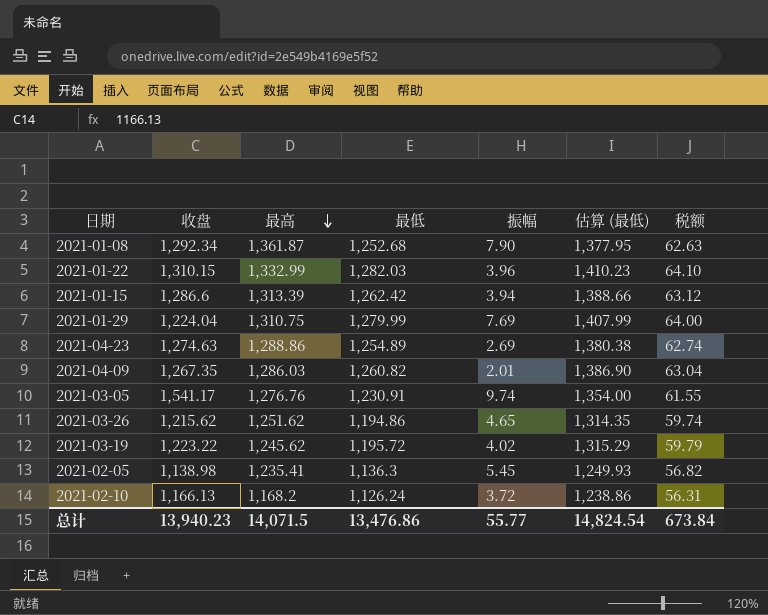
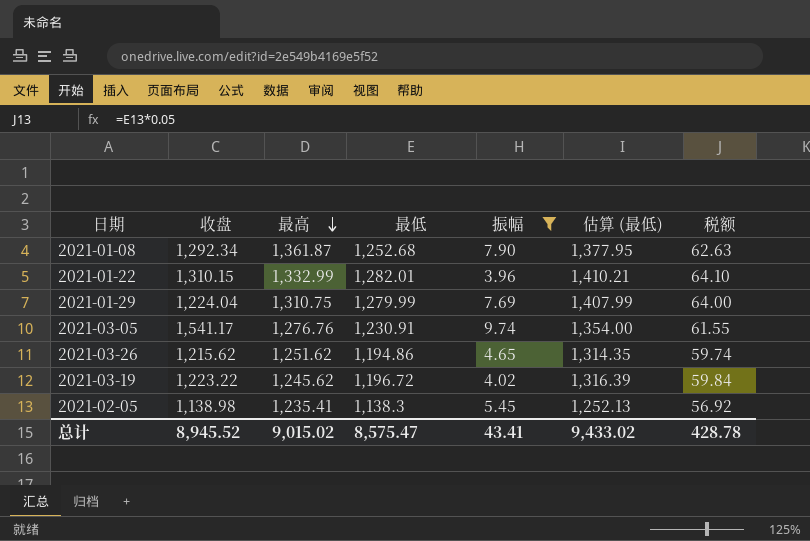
filter: none -> 振幅 >= 3.96
2021-01-22 | 最低: 1,282.03 -> 1,282.01
2021-01-22 | 估算 (最低): 1,410.23 -> 1,410.21
2021-03-19 | 最低: 1,195.72 -> 1,196.72
2021-03-19 | 估算 (最低): 1,315.29 -> 1,316.39
2021-03-19 | 税额: 59.79 -> 59.84
2021-02-05 | 最低: 1,136.3 -> 1,138.3
2021-02-05 | 估算 (最低): 1,249.93 -> 1,252.13
2021-02-05 | 税额: 56.82 -> 56.92
总计 | 收盘: 13,940.23 -> 8,945.52
总计 | 最高: 14,071.5 -> 9,015.02
总计 | 最低: 13,476.86 -> 8,575.47
总计 | 振幅: 55.77 -> 43.41
总计 | 估算 (最低): 14,824.54 -> 9,433.02
总计 | 税额: 673.84 -> 428.78

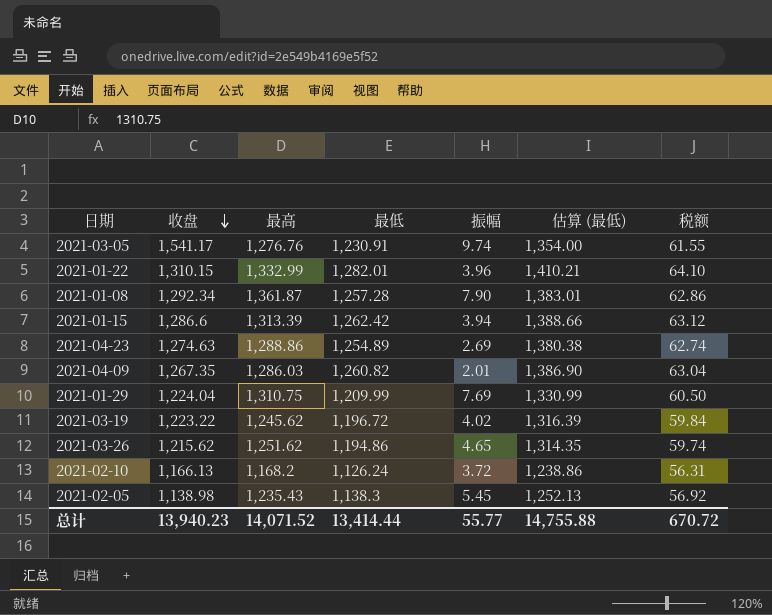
filter: 振幅 >= 3.96 -> none
row order: 最高 descending -> 收盘 descending
2021-01-08 | 最低: 1,252.68 -> 1,257.28
2021-01-08 | 估算 (最低): 1,377.95 -> 1,383.01
2021-01-08 | 税额: 62.63 -> 62.86
2021-01-29 | 最低: 1,279.99 -> 1,209.99
2021-01-29 | 估算 (最低): 1,407.99 -> 1,330.99
2021-01-29 | 税额: 64.00 -> 60.50
2021-02-05 | 最高: 1,235.41 -> 1,235.43
总计 | 收盘: 8,945.52 -> 13,940.23
总计 | 最高: 9,015.02 -> 14,071.52
总计 | 最低: 8,575.47 -> 13,414.44
总计 | 振幅: 43.41 -> 55.77
总计 | 估算 (最低): 9,433.02 -> 14,755.88
总计 | 税额: 428.78 -> 670.72

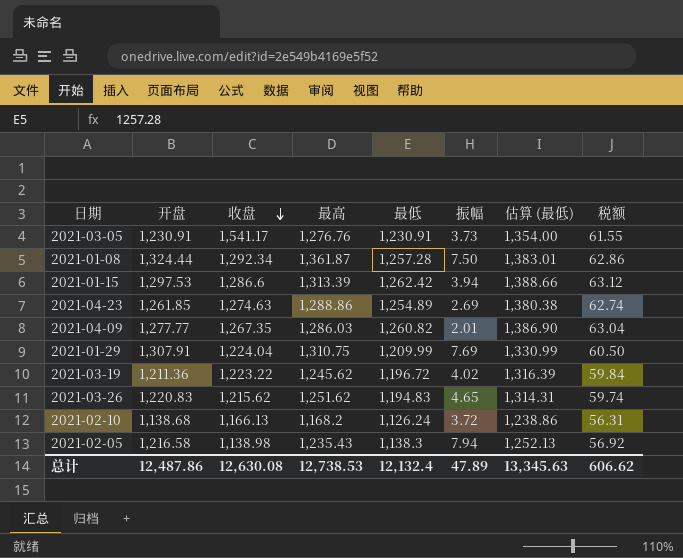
column 开盘 | position: none -> 2
row 2021-01-22: 1,310.15 | 1,332.99 | 1,282.01 | 3.96 | 1,410.21 | 64.10 -> none
2021-03-05 | 振幅: 9.74 -> 3.73
2021-01-08 | 振幅: 7.90 -> 7.50
2021-03-26 | 最低: 1,194.86 -> 1,194.83
2021-03-26 | 估算 (最低): 1,314.35 -> 1,314.31
2021-02-05 | 振幅: 5.45 -> 7.94
总计 | 收盘: 13,940.23 -> 12,630.08
总计 | 最高: 14,071.52 -> 12,738.53
总计 | 最低: 13,414.44 -> 12,132.4
总计 | 振幅: 55.77 -> 47.89
总计 | 估算 (最低): 14,755.88 -> 13,345.63
总计 | 税额: 670.72 -> 606.62

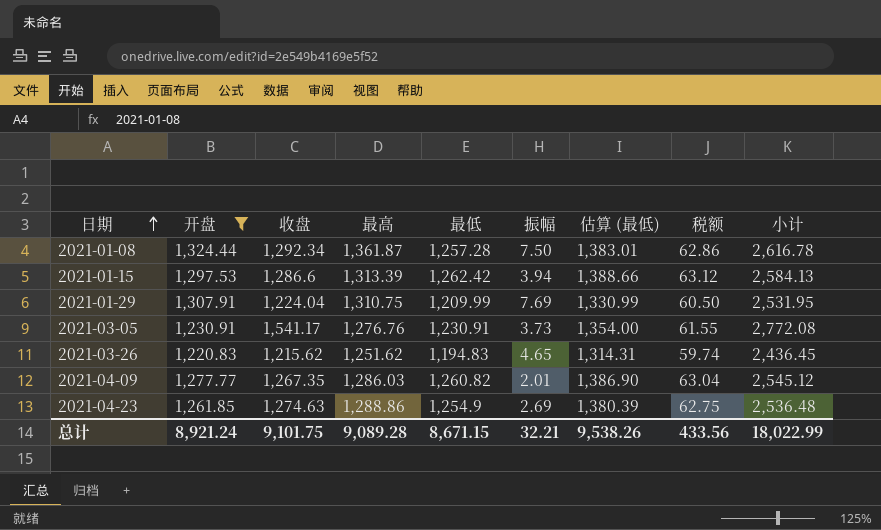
filter: none -> 开盘 >= 1,220.83
row order: 收盘 descending -> 日期 ascending
column 小计 | formula: none -> [开盘] + [收盘]
2021-04-23 | 最低: 1,254.89 -> 1,254.9
2021-04-23 | 估算 (最低): 1,380.38 -> 1,380.39
2021-04-23 | 税额: 62.74 -> 62.75
总计 | 开盘: 12,487.86 -> 8,921.24
总计 | 收盘: 12,630.08 -> 9,101.75
总计 | 最高: 12,738.53 -> 9,089.28
总计 | 最低: 12,132.4 -> 8,671.15
总计 | 振幅: 47.89 -> 32.21
总计 | 估算 (最低): 13,345.63 -> 9,538.26
总计 | 税额: 606.62 -> 433.56

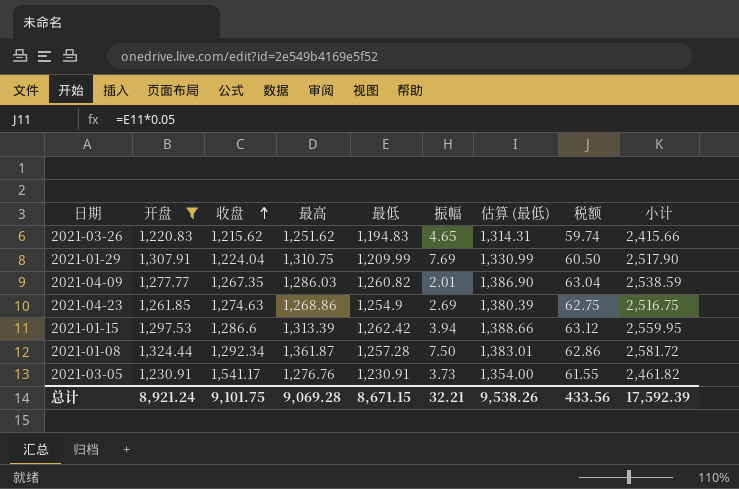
row order: 日期 ascending -> 收盘 ascending
column 小计 | formula: [开盘] + [收盘] -> [开盘] + [最低]
2021-04-23 | 最高: 1,288.86 -> 1,268.86
总计 | 最高: 9,089.28 -> 9,069.28
总计 | 小计: 18,022.99 -> 17,592.39

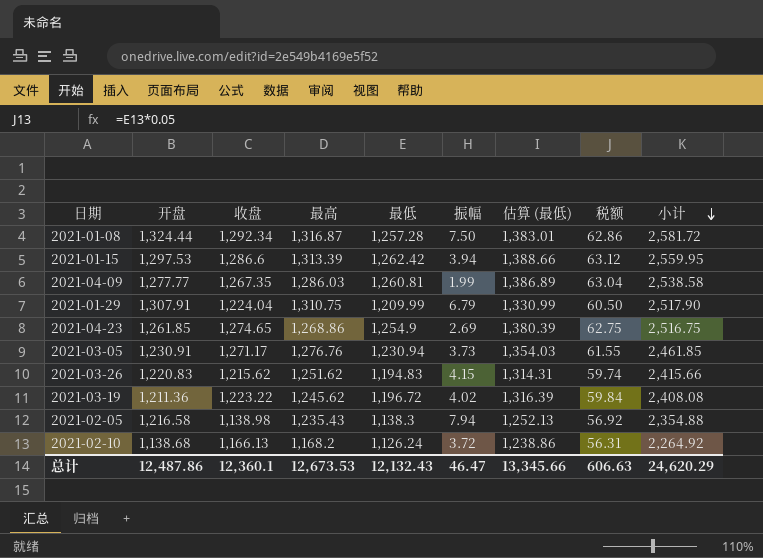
filter: 开盘 >= 1,220.83 -> none
row order: 收盘 ascending -> 小计 descending
2021-01-08 | 最高: 1,361.87 -> 1,316.87
2021-04-09 | 最低: 1,260.82 -> 1,260.81
2021-04-09 | 振幅: 2.01 -> 1.99
2021-04-09 | 估算 (最低): 1,386.90 -> 1,386.89
2021-04-09 | 小计: 2,538.59 -> 2,538.58
2021-01-29 | 振幅: 7.69 -> 6.79
2021-04-23 | 收盘: 1,274.63 -> 1,274.65
2021-03-05 | 收盘: 1,541.17 -> 1,271.17
2021-03-05 | 最低: 1,230.91 -> 1,230.94
2021-03-05 | 估算 (最低): 1,354.00 -> 1,354.03
2021-03-05 | 小计: 2,461.82 -> 2,461.85
2021-03-26 | 振幅: 4.65 -> 4.15
总计 | 开盘: 8,921.24 -> 12,487.86
总计 | 收盘: 9,101.75 -> 12,360.1
总计 | 最高: 9,069.28 -> 12,673.53
总计 | 最低: 8,671.15 -> 12,132.43
总计 | 振幅: 32.21 -> 46.47
总计 | 估算 (最低): 9,538.26 -> 13,345.66
总计 | 税额: 433.56 -> 606.63
总计 | 小计: 17,592.39 -> 24,620.29

